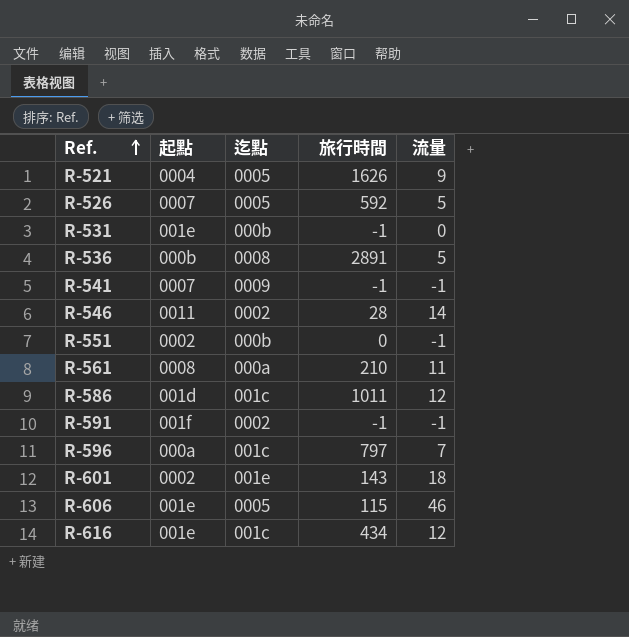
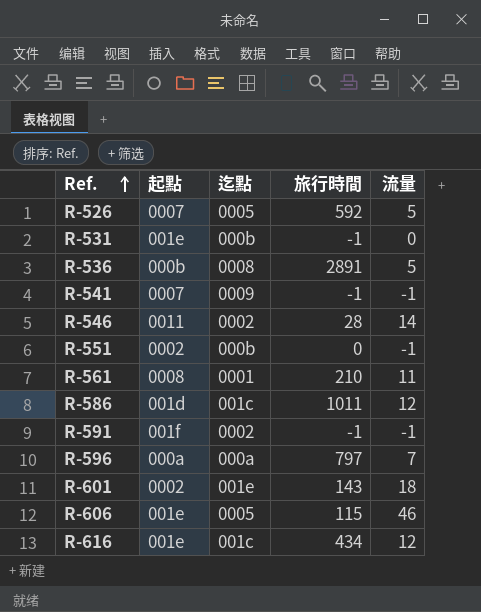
row R-521: 0004 | 0005 | 1626 | 9 -> none
R-561 | 迄點: 000a -> 0001
R-596 | 迄點: 001c -> 000a

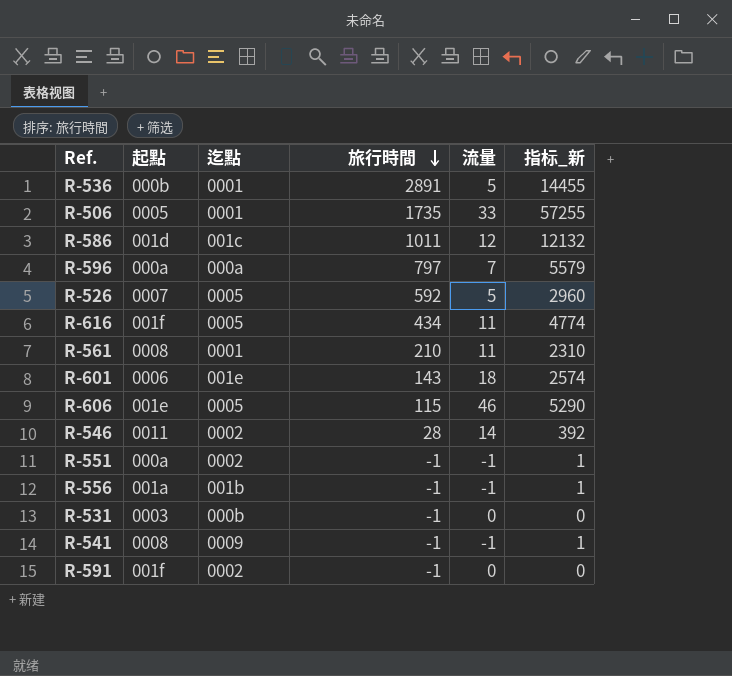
row order: Ref. ascending -> 旅行時間 descending
column 指标_新 | formula: none -> [旅行時間] * [流量]
R-536 | 迄點: 0008 -> 0001
row R-506: none -> 0005 | 0001 | 1735 | 33 | 57255
R-616 | 起點: 001e -> 001f
R-616 | 迄點: 001c -> 0005
R-616 | 流量: 12 -> 11
R-601 | 起點: 0002 -> 0006
R-551 | 起點: 0002 -> 000a
R-551 | 迄點: 000b -> 0002
R-551 | 旅行時間: 0 -> -1
row R-556: none -> 001a | 001b | -1 | -1 | 1
R-531 | 起點: 001e -> 0003
R-541 | 起點: 0007 -> 0008
R-591 | 流量: -1 -> 0

